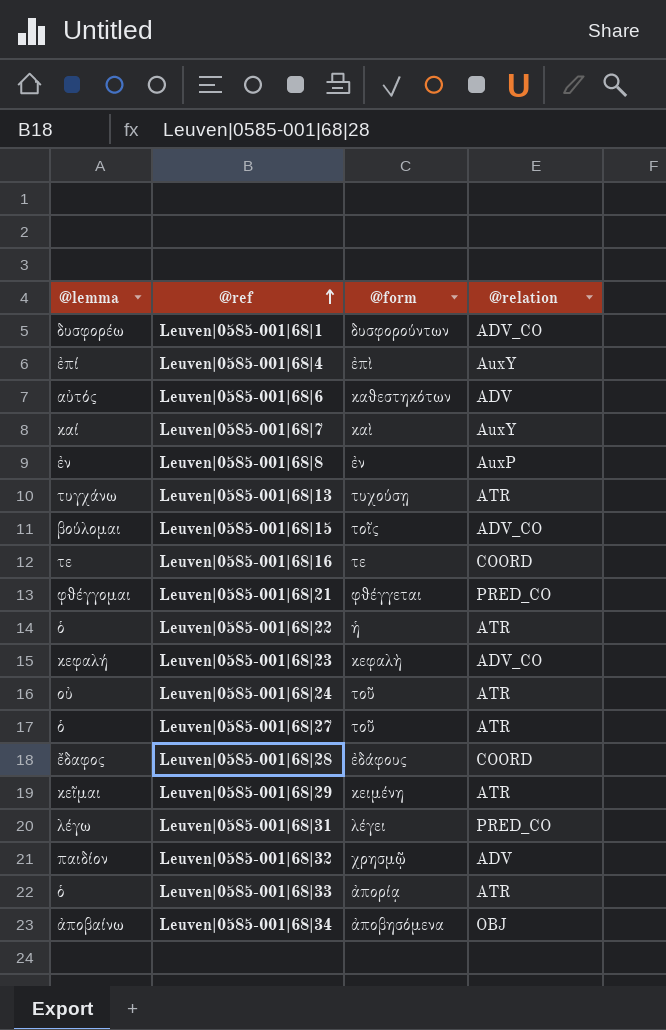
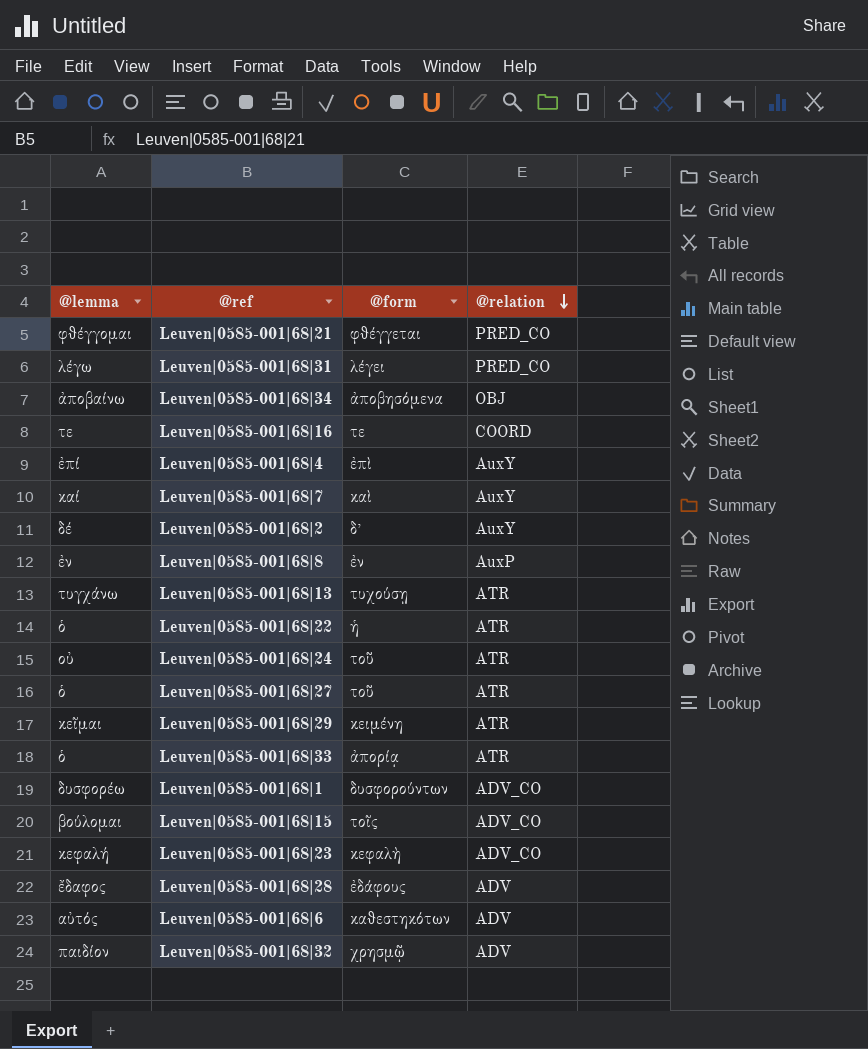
row order: @ref ascending -> @relation descending
row Leuven|0585-001|68|2: none -> δέ | δ’ | AuxY
Leuven|0585-001|68|28 | @relation: COORD -> ADV

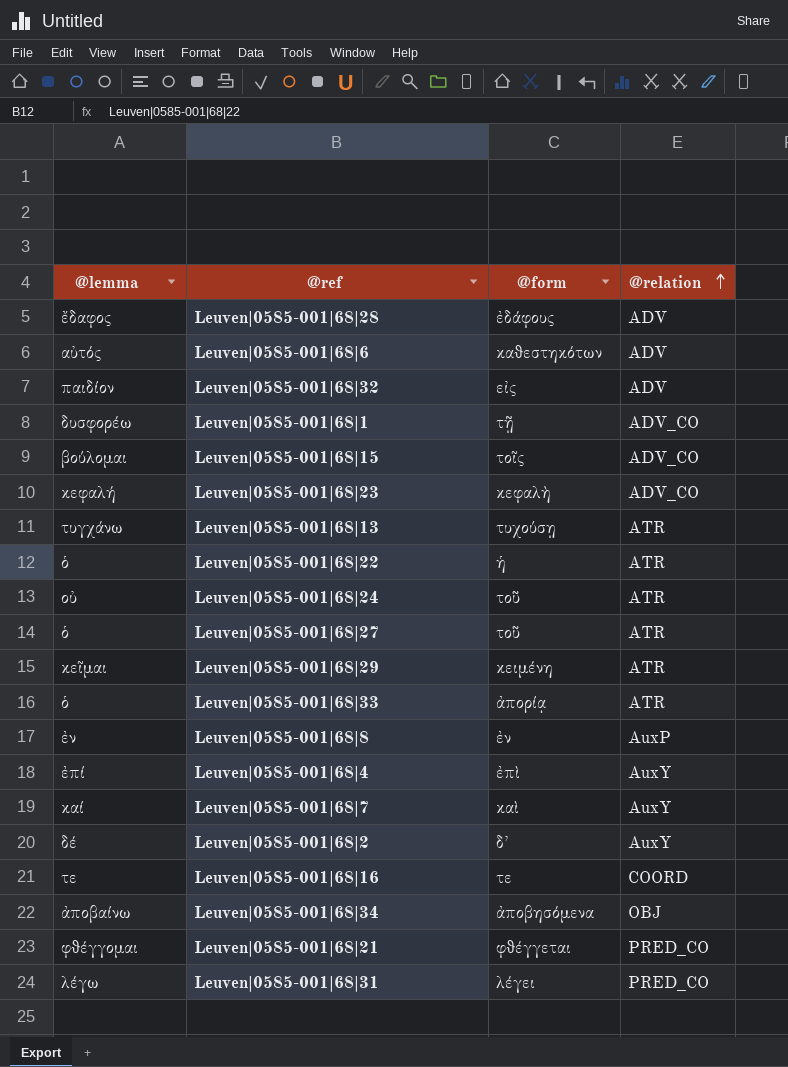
row order: @relation descending -> @relation ascending
Leuven|0585-001|68|32 | @form: χρησμῷ -> εἰς
Leuven|0585-001|68|1 | @form: δυσφορούντων -> τῇ

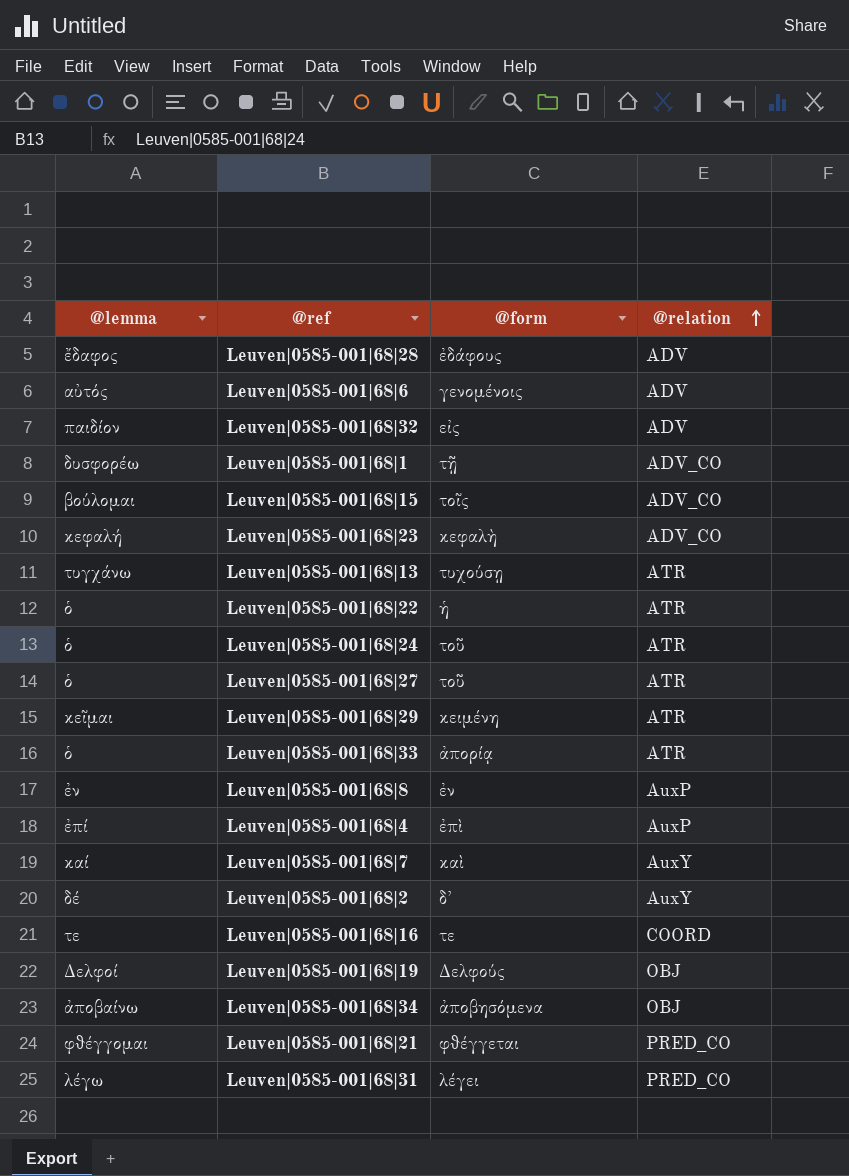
Leuven|0585-001|68|6 | @form: καθεστηκότων -> γενομένοις
Leuven|0585-001|68|24 | @lemma: οὐ -> ὁ
Leuven|0585-001|68|4 | @relation: AuxY -> AuxP
row Leuven|0585-001|68|19: none -> Δελφοί | Δελφούς | OBJ

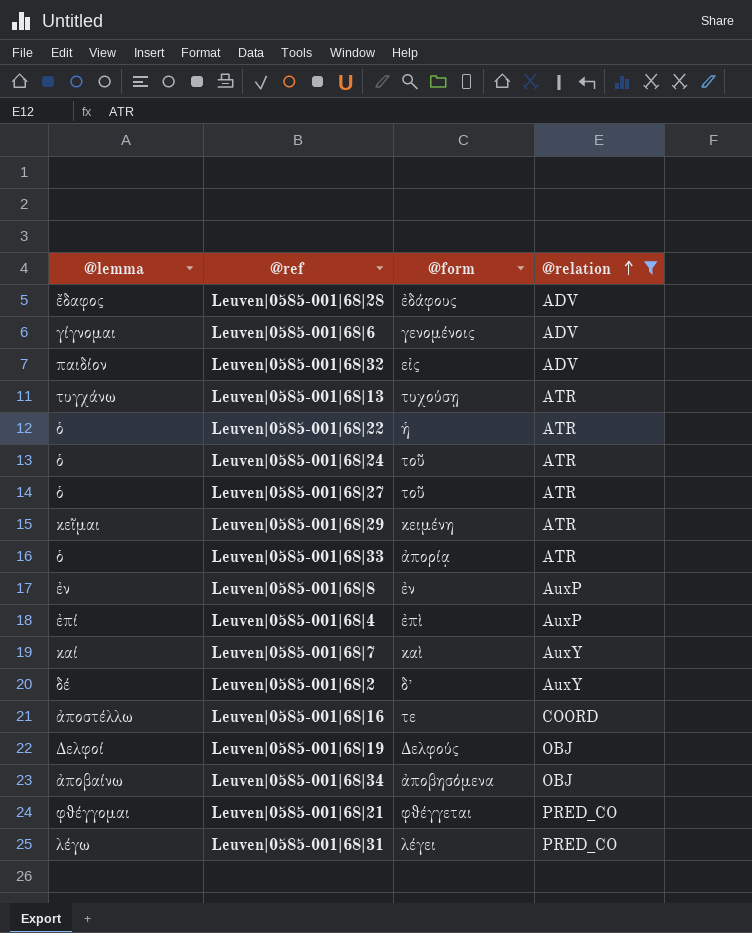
filter: none -> @relation != ADV_CO
Leuven|0585-001|68|6 | @lemma: αὐτός -> γίγνομαι
Leuven|0585-001|68|16 | @lemma: τε -> ἀποστέλλω

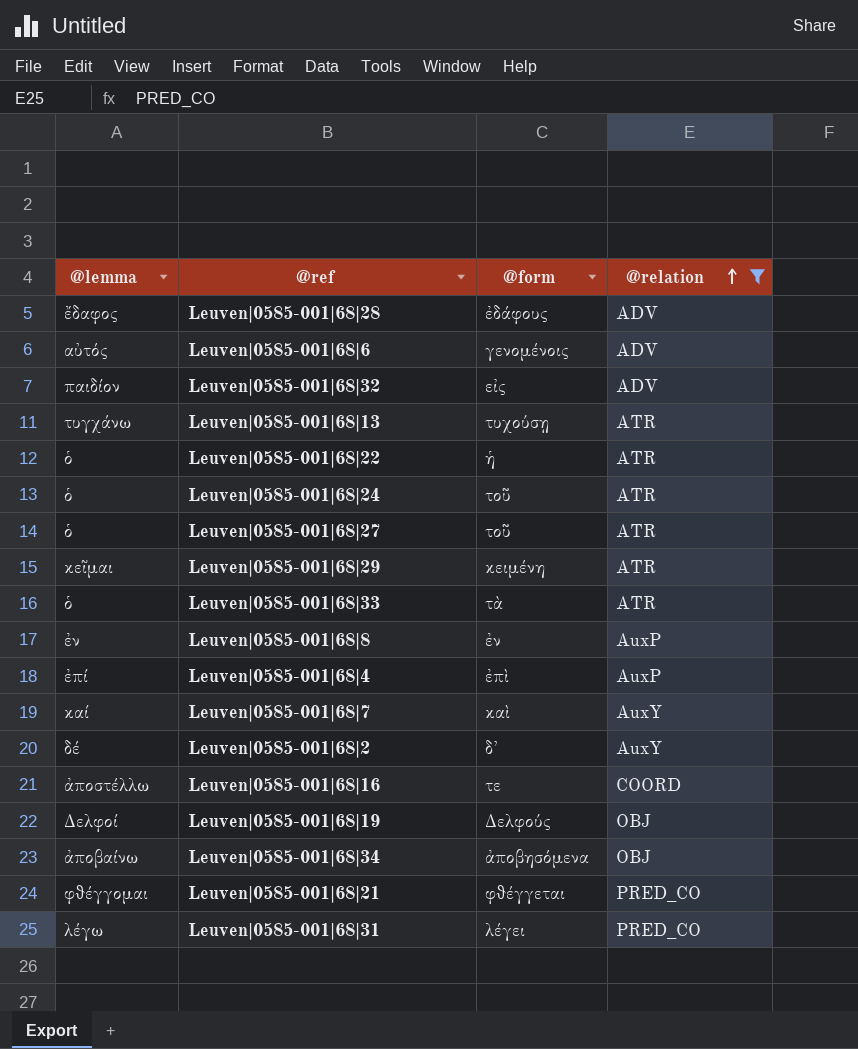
Leuven|0585-001|68|6 | @lemma: γίγνομαι -> αὐτός
Leuven|0585-001|68|33 | @form: ἀπορίᾳ -> τὰ

